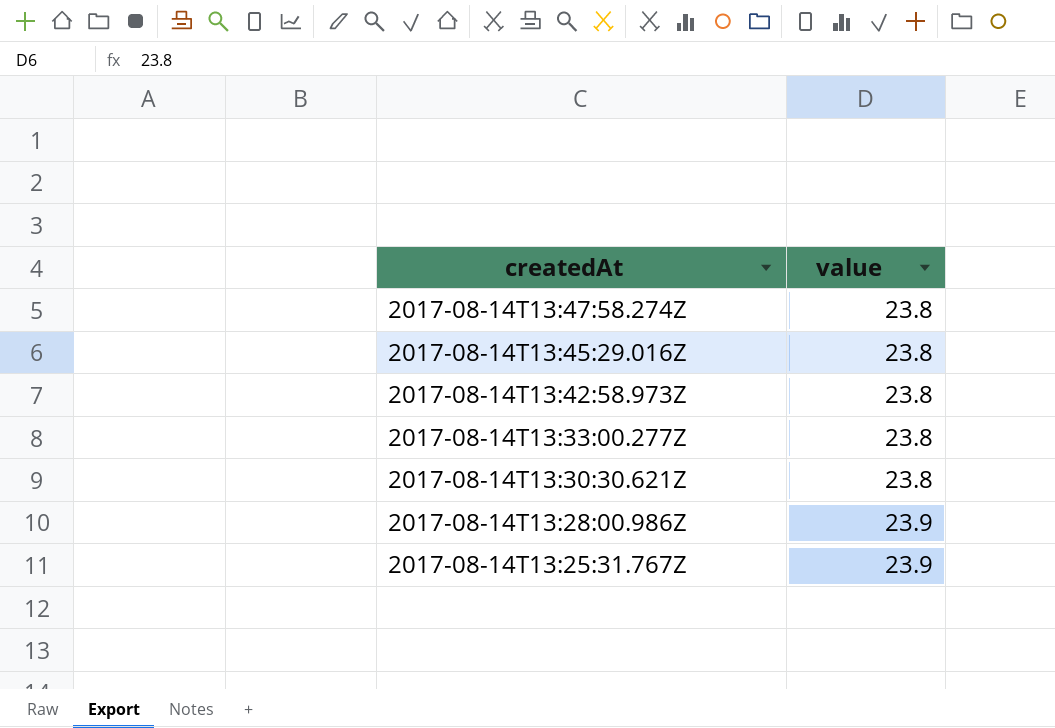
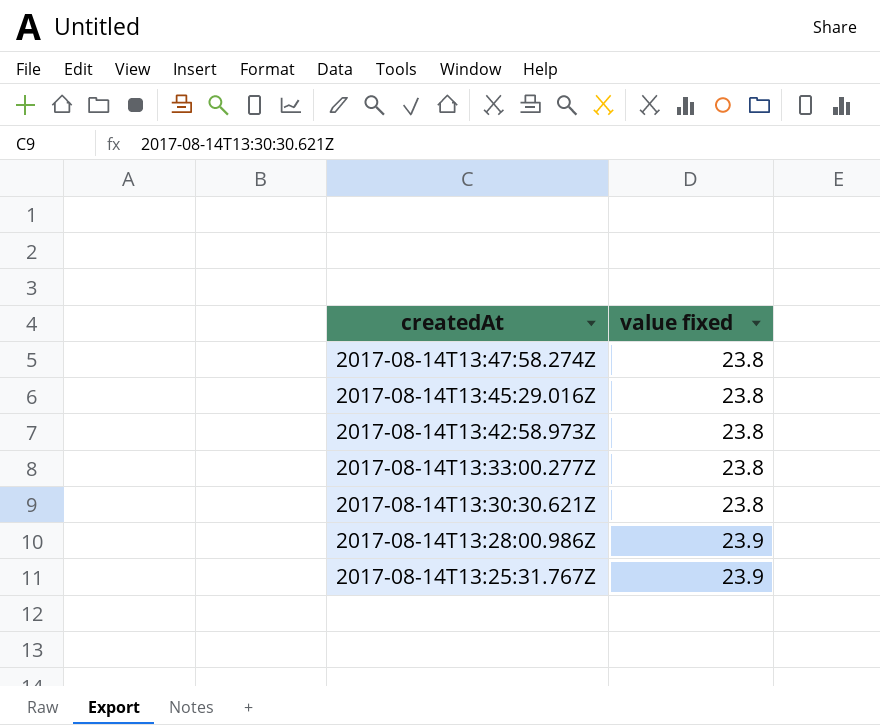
column name: value -> value fixed

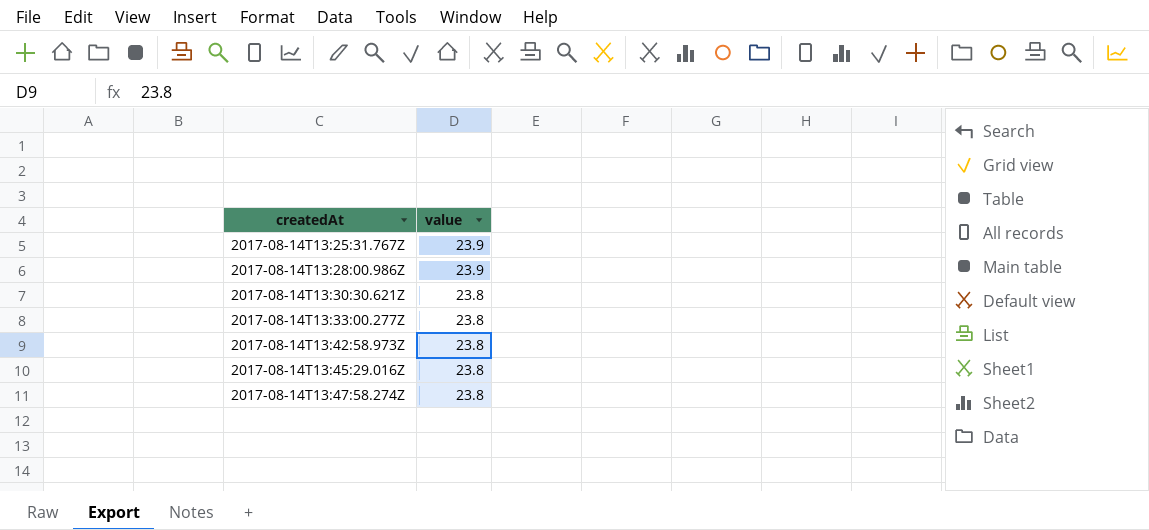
row order: createdAt descending -> createdAt ascending
column name: value fixed -> value

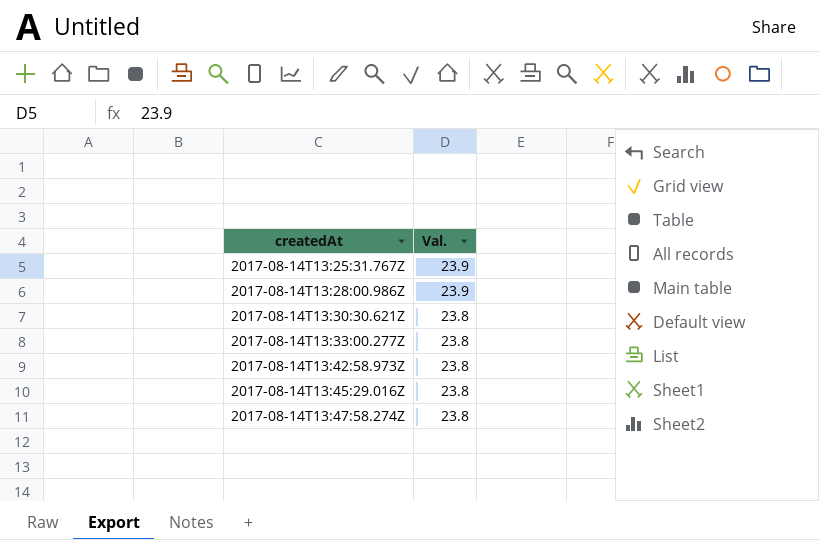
column name: value -> Val.

